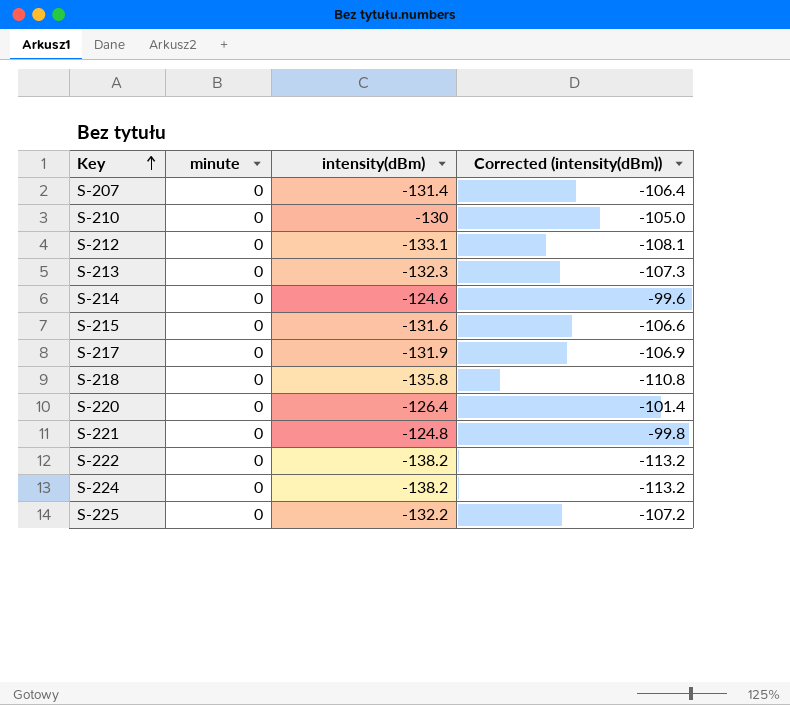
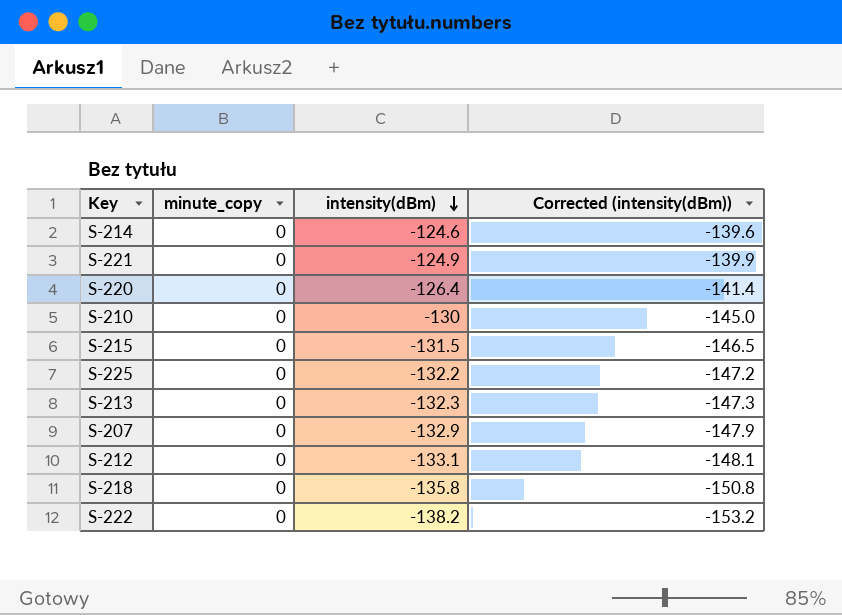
row order: Key ascending -> intensity(dBm) descending
column name: minute -> minute_copy
column Corrected (intensity(dBm)) | formula: [intensity(dBm)] + 25 -> [intensity(dBm)] - 15
row S-217: 0 | -131.9 | -106.9 -> none
row S-224: 0 | -138.2 | -113.2 -> none
S-221 | intensity(dBm): -124.8 -> -124.9
S-215 | intensity(dBm): -131.6 -> -131.5
S-207 | intensity(dBm): -131.4 -> -132.9

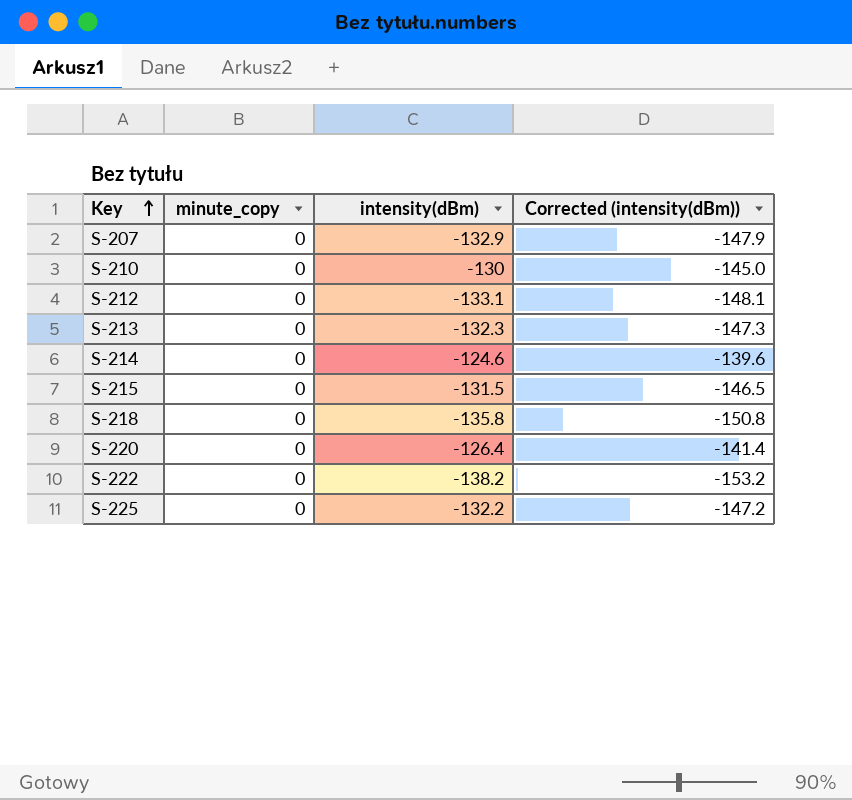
row order: intensity(dBm) descending -> Key ascending
row S-221: 0 | -124.9 | -139.9 -> none

